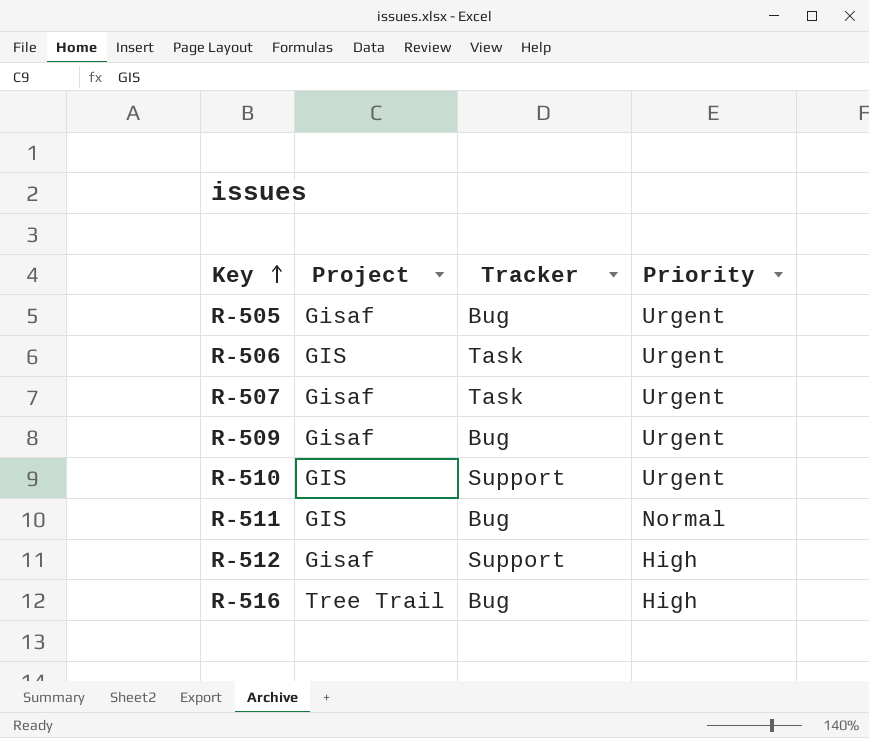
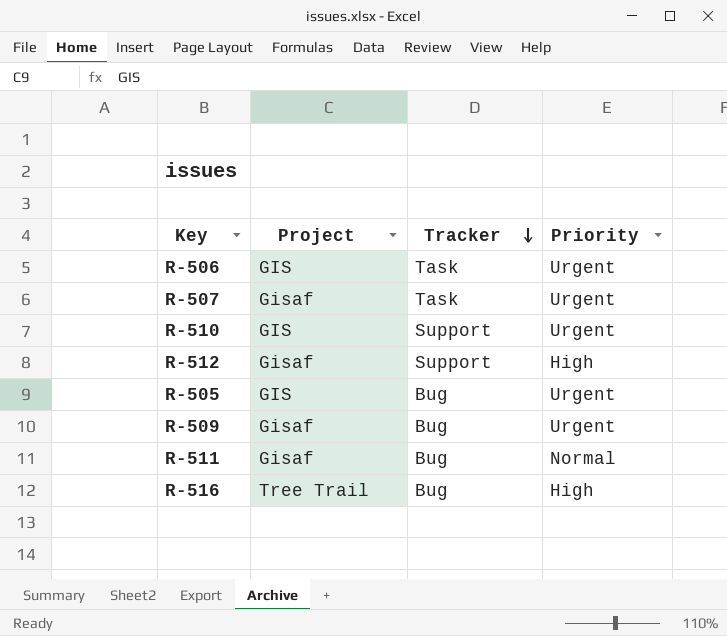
row order: Key ascending -> Tracker descending
R-505 | Project: Gisaf -> GIS
R-511 | Project: GIS -> Gisaf

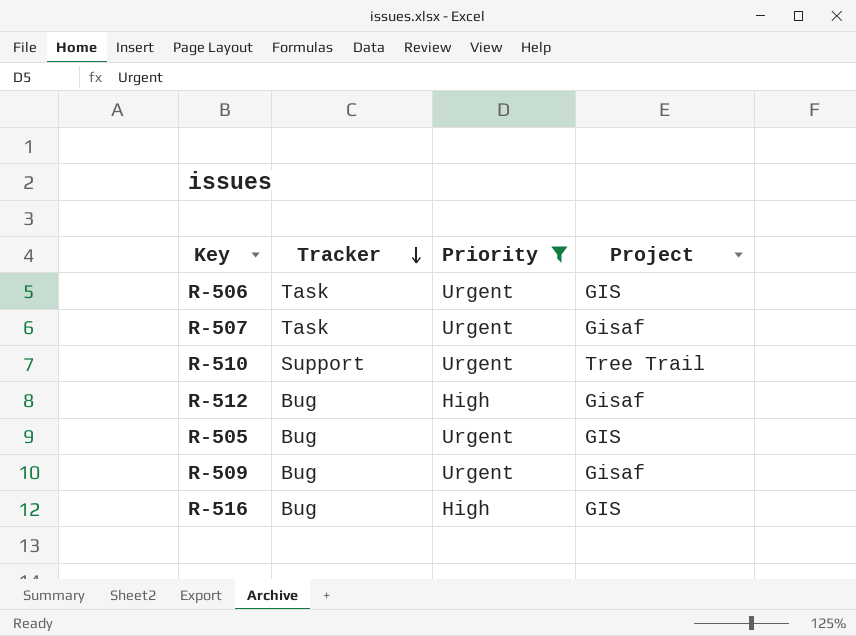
filter: none -> Priority != Normal
column Project | position: 2 -> 4
R-510 | Project: GIS -> Tree Trail
R-512 | Tracker: Support -> Bug
R-516 | Project: Tree Trail -> GIS

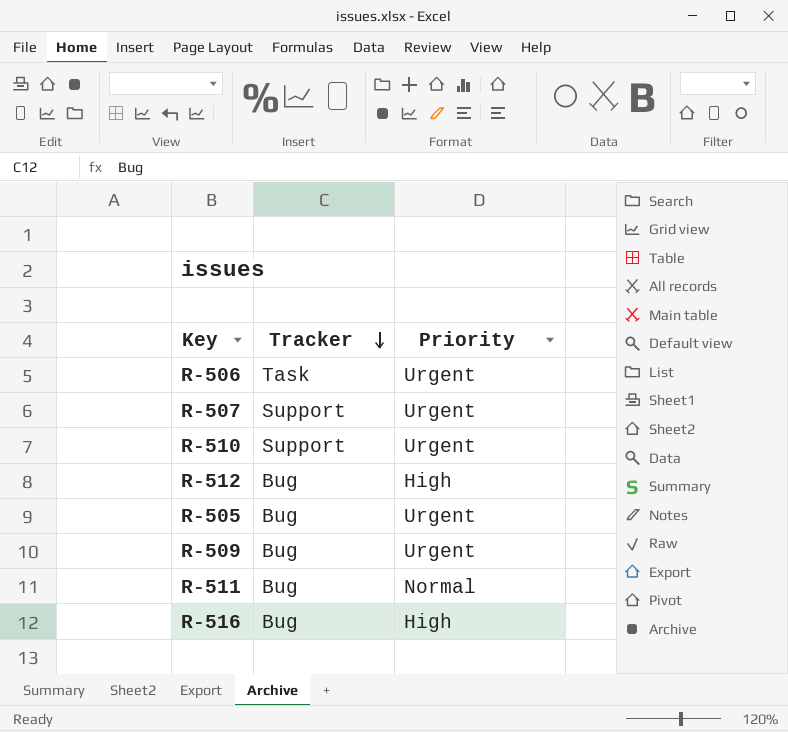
filter: Priority != Normal -> none
column Project | position: 4 -> none
R-507 | Tracker: Task -> Support

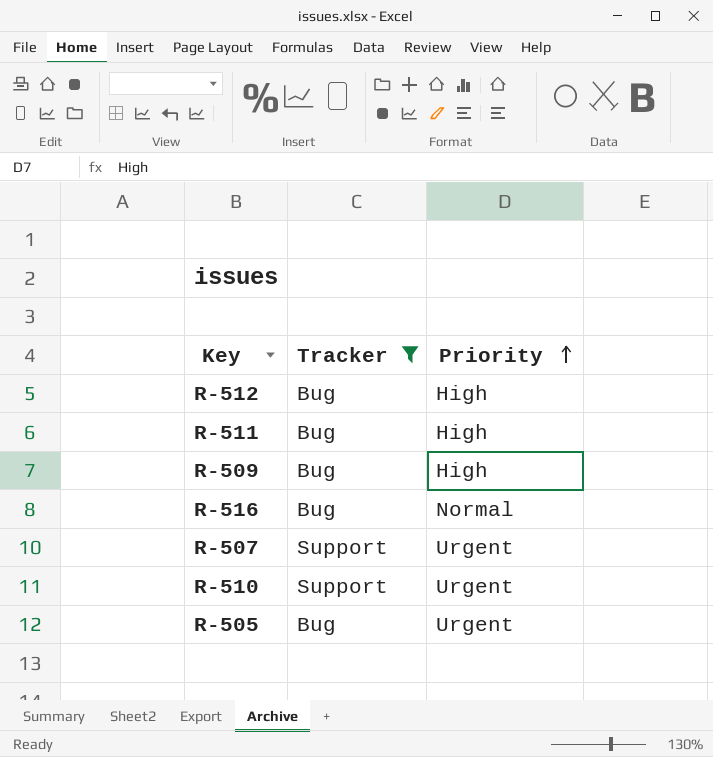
filter: none -> Tracker != Task
row order: Tracker descending -> Priority ascending
R-511 | Priority: Normal -> High
R-509 | Priority: Urgent -> High
R-516 | Priority: High -> Normal

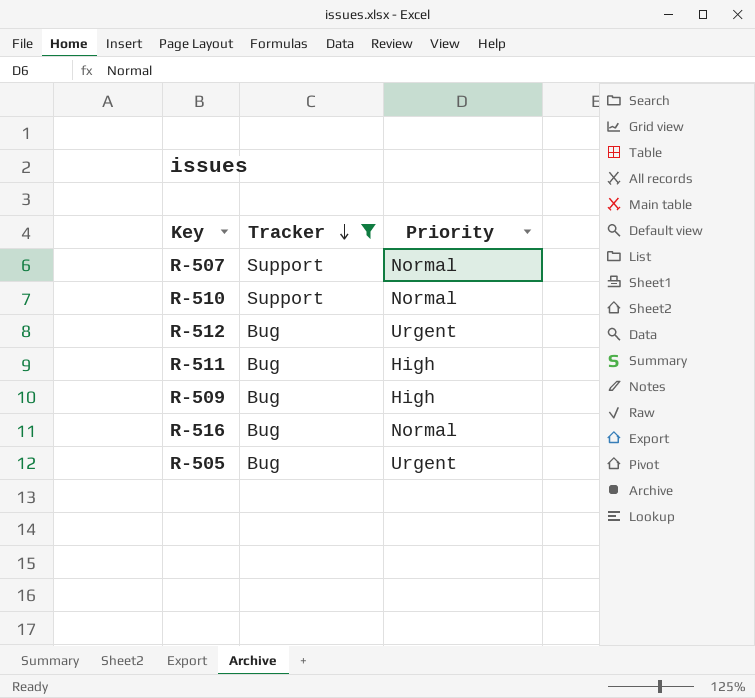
row order: Priority ascending -> Tracker descending
R-507 | Priority: Urgent -> Normal
R-510 | Priority: Urgent -> Normal
R-512 | Priority: High -> Urgent

